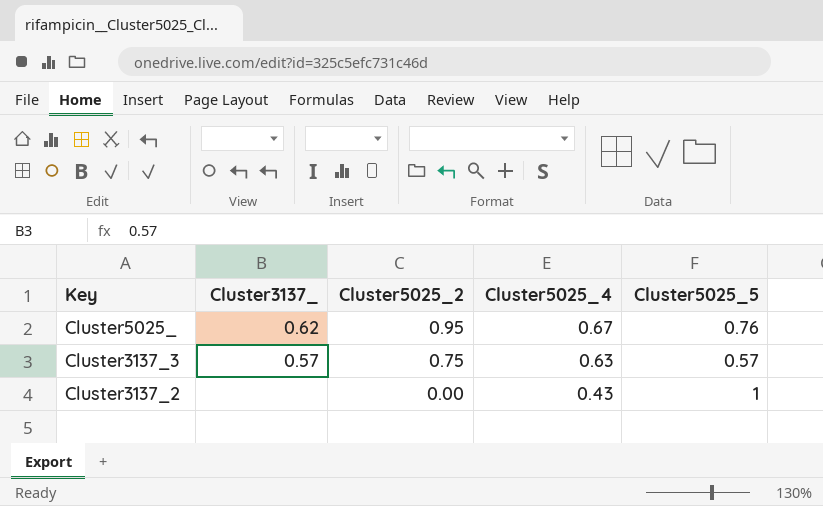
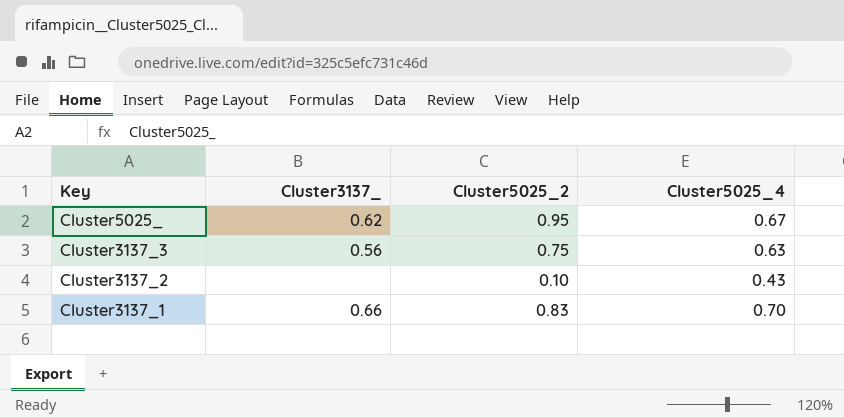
column Cluster5025_5 | position: 5 -> none
Cluster3137_3 | Cluster3137_: 0.57 -> 0.56
Cluster3137_2 | Cluster5025_2: 0.00 -> 0.10
row Cluster3137_1: none -> 0.66 | 0.83 | 0.70

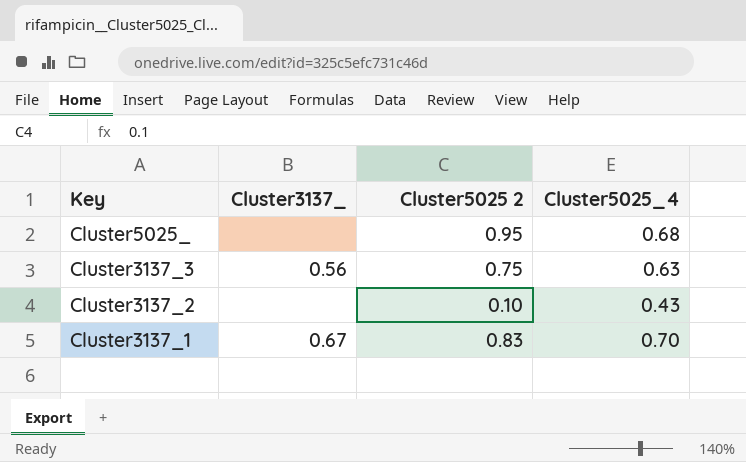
column name: Cluster5025_2 -> Cluster5025 2
Cluster5025_ | Cluster3137_: 0.62 -> none
Cluster5025_ | Cluster5025_4: 0.67 -> 0.68
Cluster3137_1 | Cluster3137_: 0.66 -> 0.67

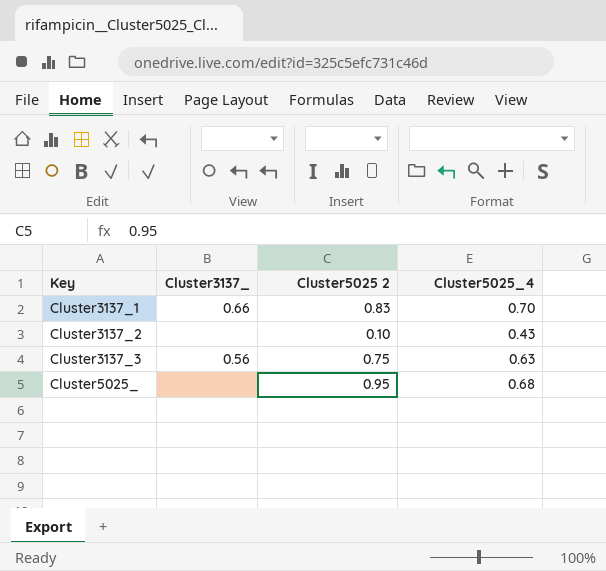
row order: Key descending -> Key ascending
Cluster3137_1 | Cluster3137_: 0.67 -> 0.66

